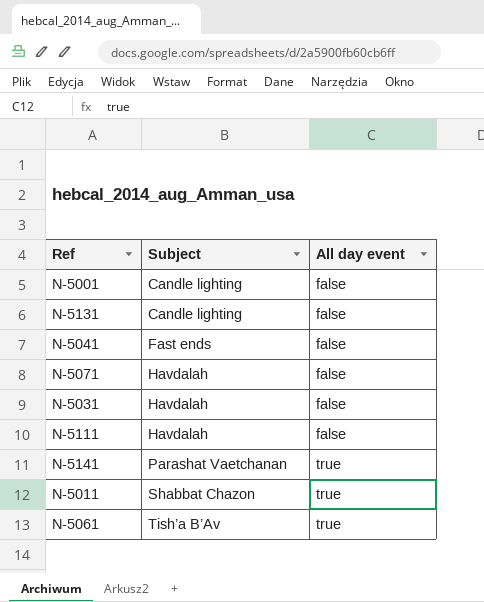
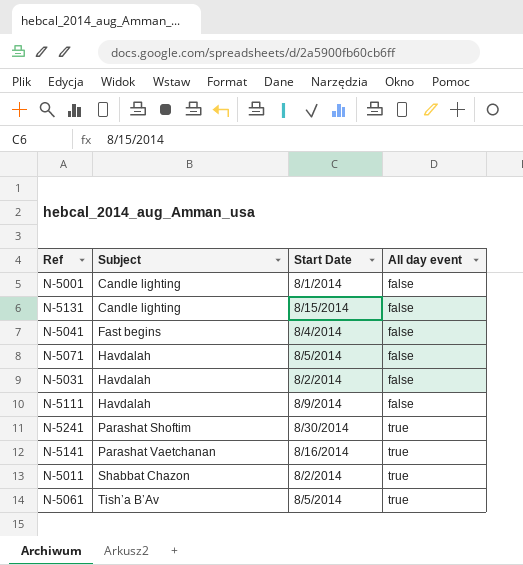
column Start Date | position: none -> 3
N-5041 | Subject: Fast ends -> Fast begins
row N-5241: none -> Parashat Shoftim | 8/30/2014 | true

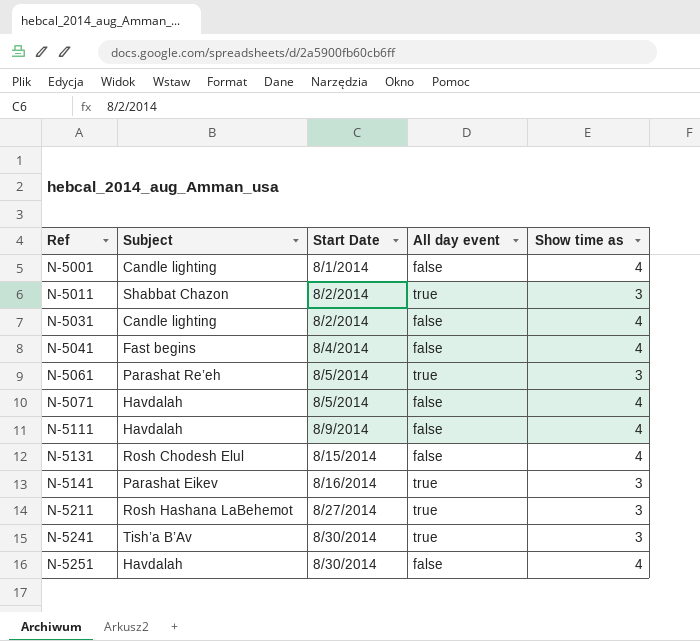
row order: Subject ascending -> Ref ascending
column Show time as | position: none -> 5
N-5031 | Subject: Havdalah -> Candle lighting
N-5061 | Subject: Tish’a B’Av -> Parashat Re’eh
N-5131 | Subject: Candle lighting -> Rosh Chodesh Elul
N-5141 | Subject: Parashat Vaetchanan -> Parashat Eikev
row N-5211: none -> Rosh Hashana LaBehemot | 8/27/2014 | true | 3
N-5241 | Subject: Parashat Shoftim -> Tish’a B’Av
row N-5251: none -> Havdalah | 8/30/2014 | false | 4

